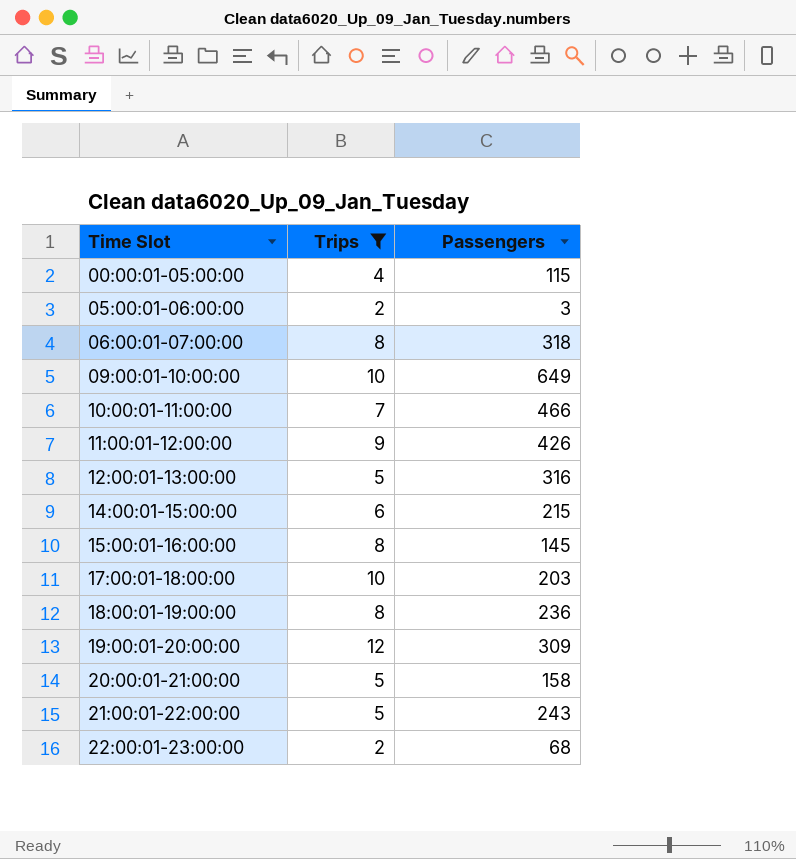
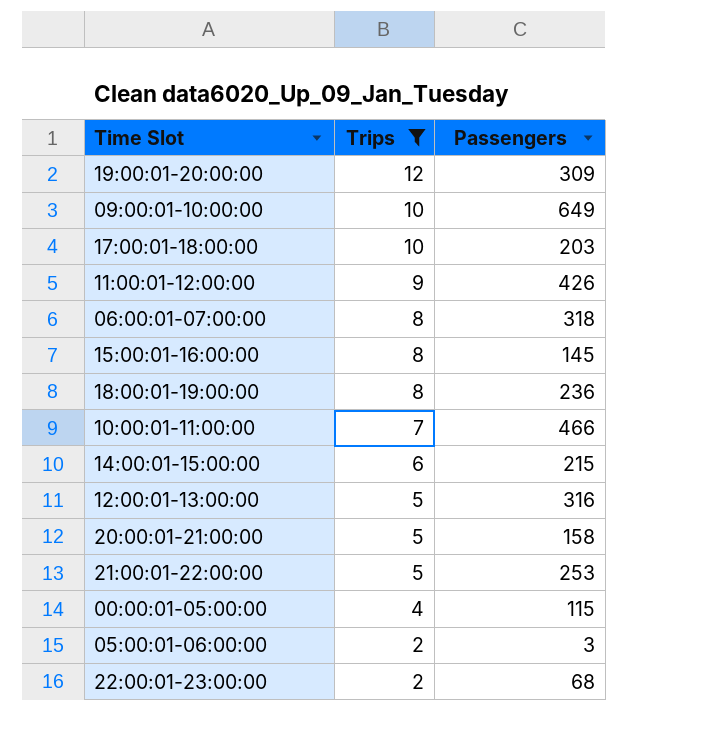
row order: Time Slot ascending -> Trips descending
21:00:01-22:00:00 | Passengers: 243 -> 253

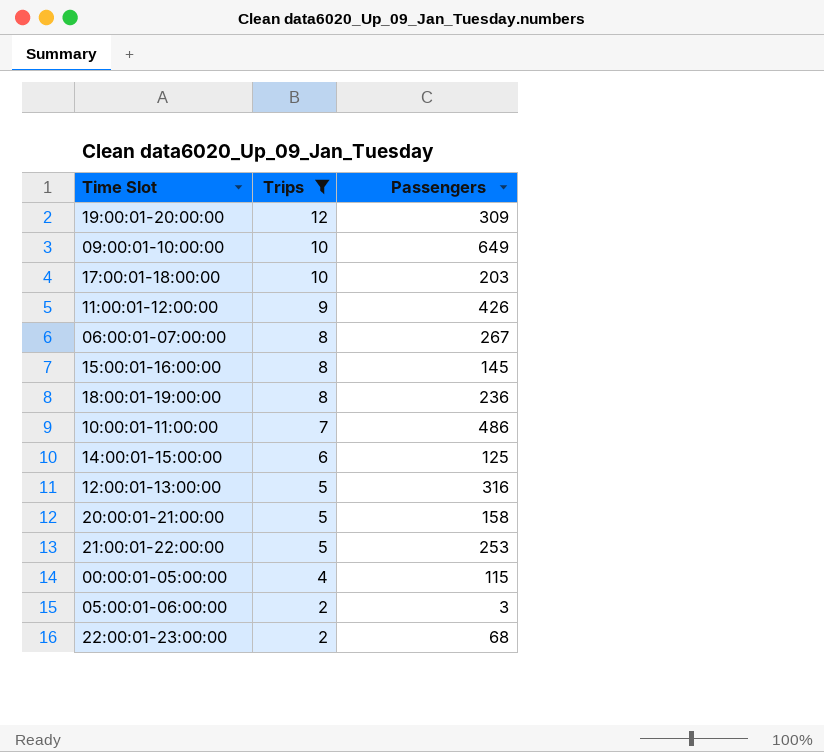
06:00:01-07:00:00 | Passengers: 318 -> 267
10:00:01-11:00:00 | Passengers: 466 -> 486
14:00:01-15:00:00 | Passengers: 215 -> 125

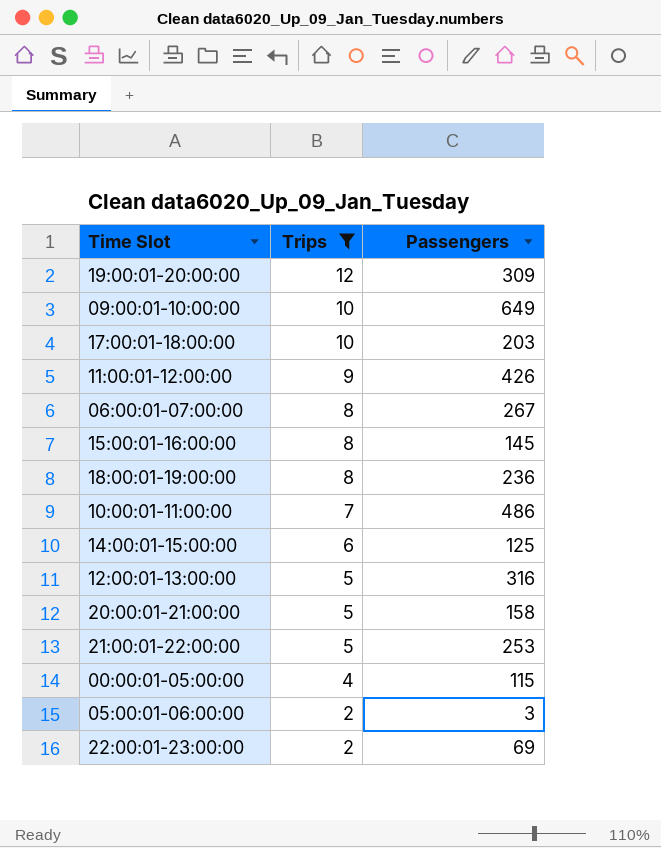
22:00:01-23:00:00 | Passengers: 68 -> 69

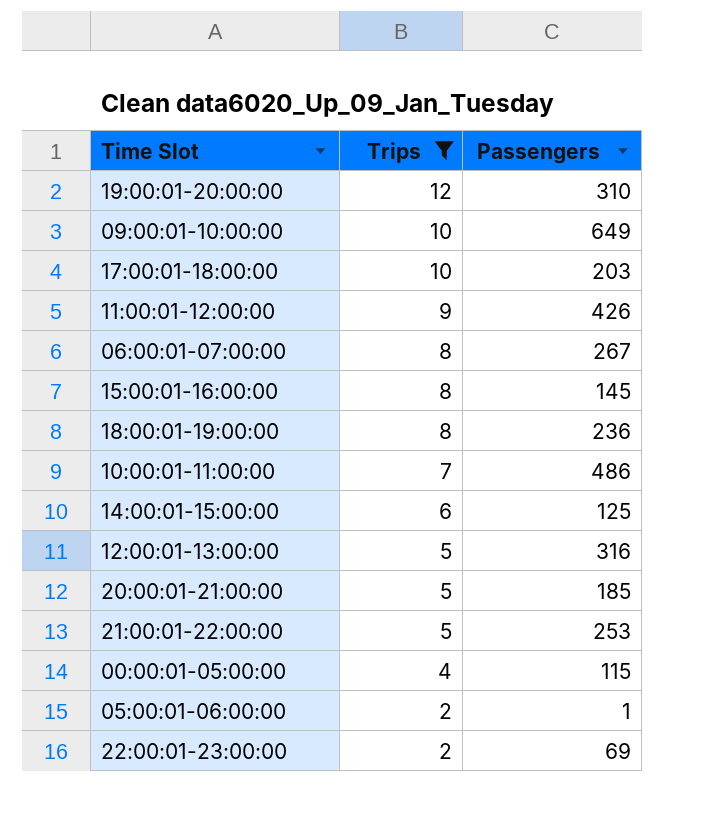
19:00:01-20:00:00 | Passengers: 309 -> 310
20:00:01-21:00:00 | Passengers: 158 -> 185
05:00:01-06:00:00 | Passengers: 3 -> 1

